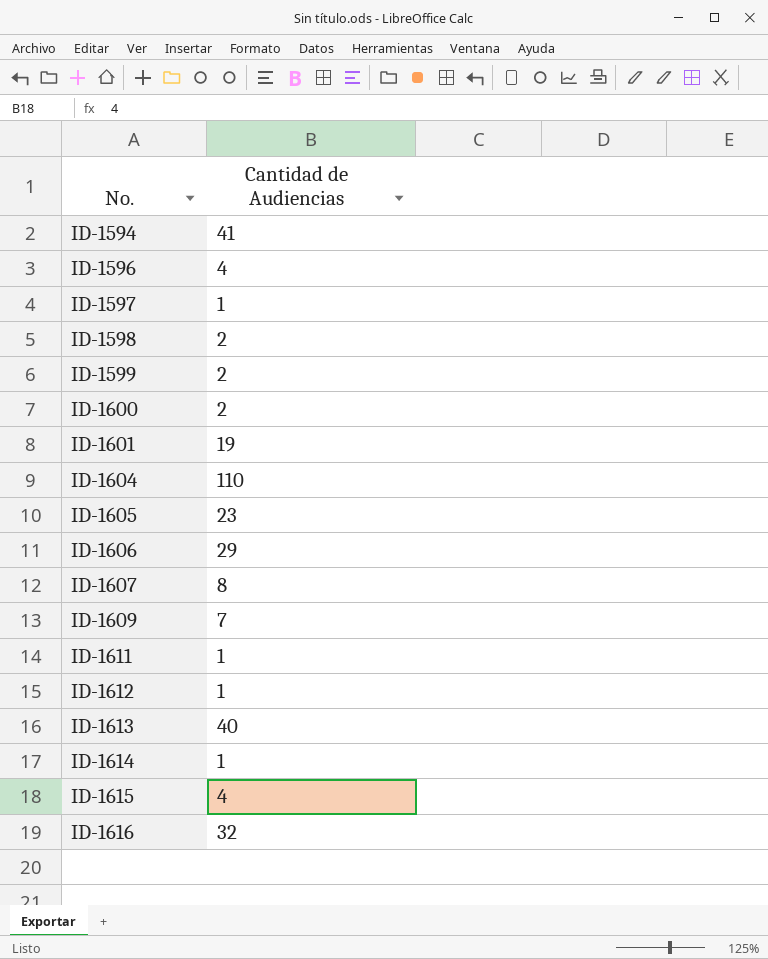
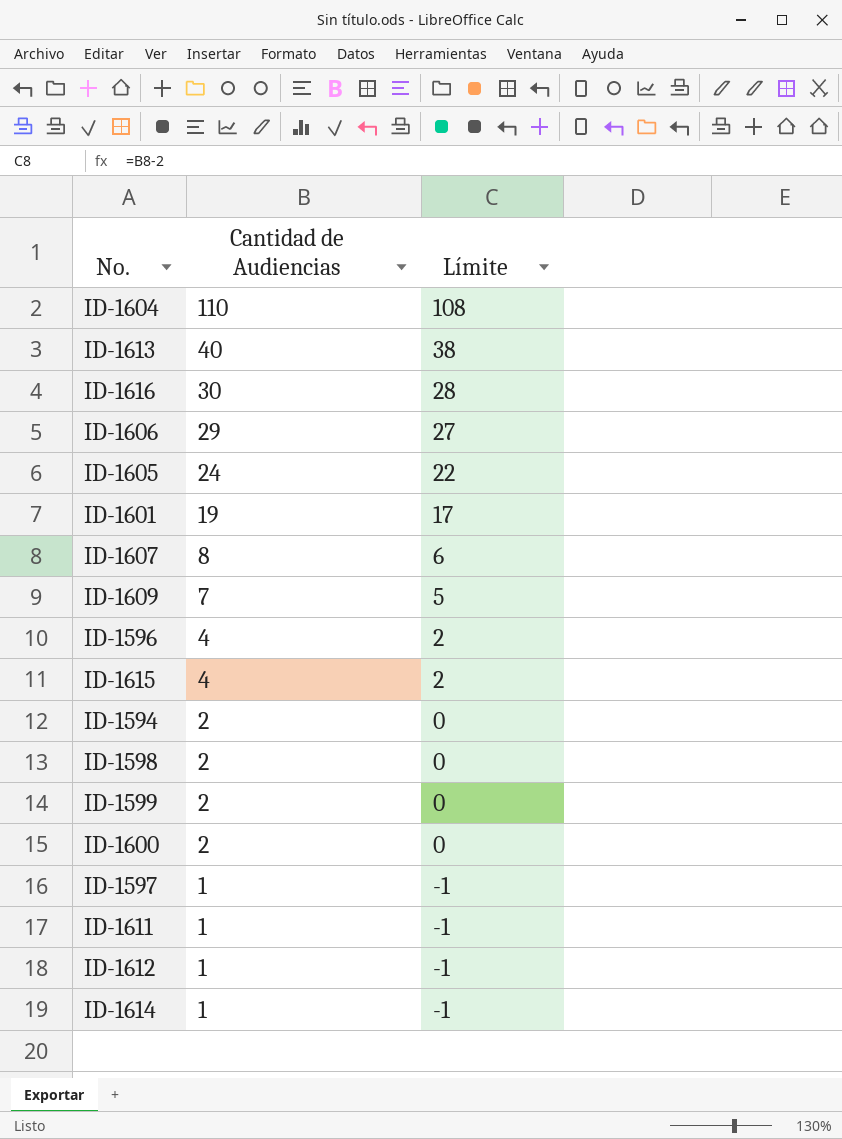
row order: No. ascending -> Cantidad de Audiencias descending
column Límite | formula: none -> [Cantidad de Audiencias] - 2
ID-1616 | Cantidad de Audiencias: 32 -> 30
ID-1605 | Cantidad de Audiencias: 23 -> 24
ID-1594 | Cantidad de Audiencias: 41 -> 2

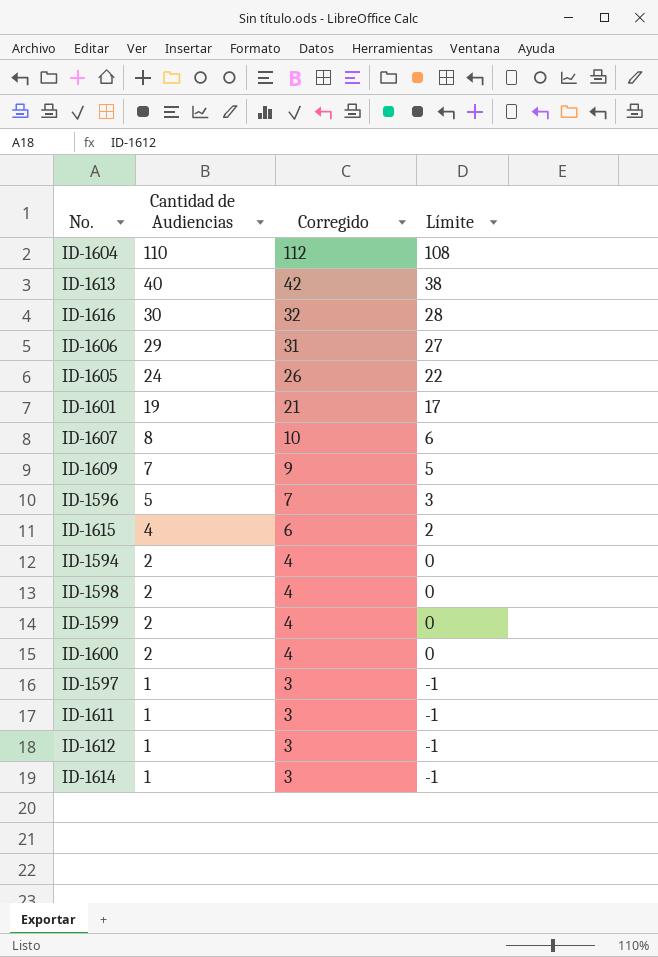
column Corregido | formula: none -> [Cantidad de Audiencias] + 2
ID-1596 | Cantidad de Audiencias: 4 -> 5
ID-1596 | Límite: 2 -> 3

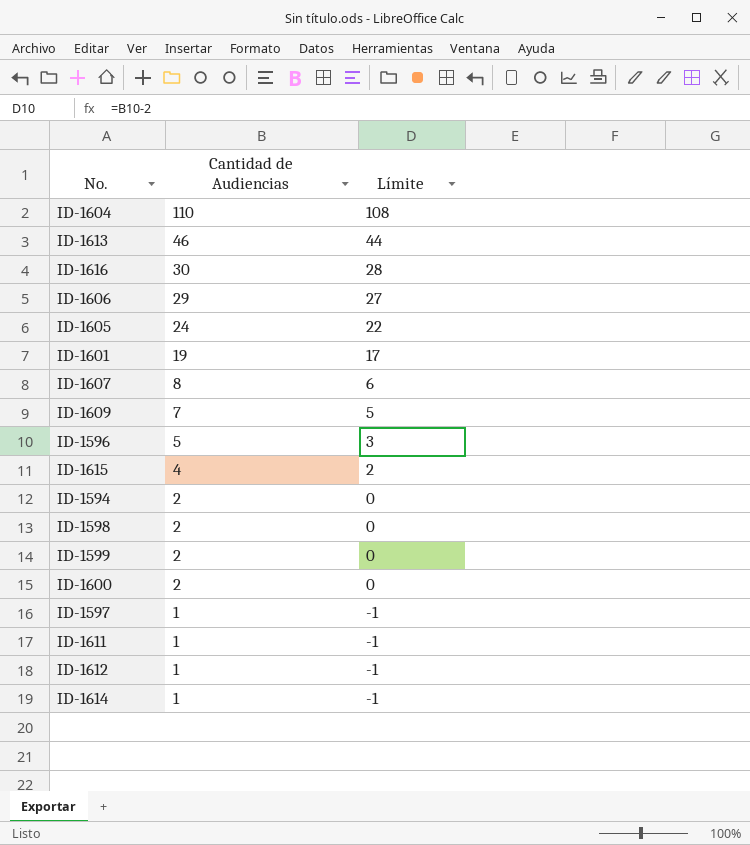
column Corregido | formula: [Cantidad de Audiencias] + 2 -> none
ID-1613 | Cantidad de Audiencias: 40 -> 46
ID-1613 | Límite: 38 -> 44

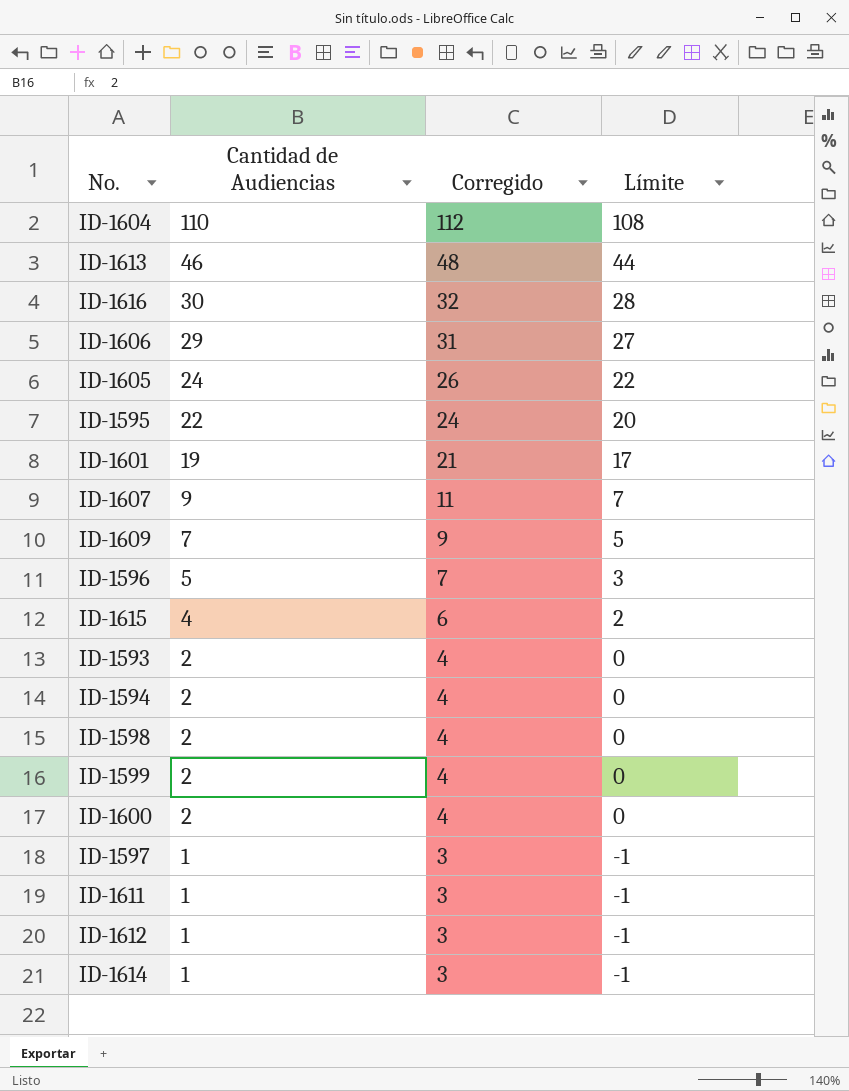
column Corregido | formula: none -> [Cantidad de Audiencias] + 2
row ID-1595: none -> 22 | 24 | 20
ID-1607 | Cantidad de Audiencias: 8 -> 9
ID-1607 | Límite: 6 -> 7
row ID-1593: none -> 2 | 4 | 0

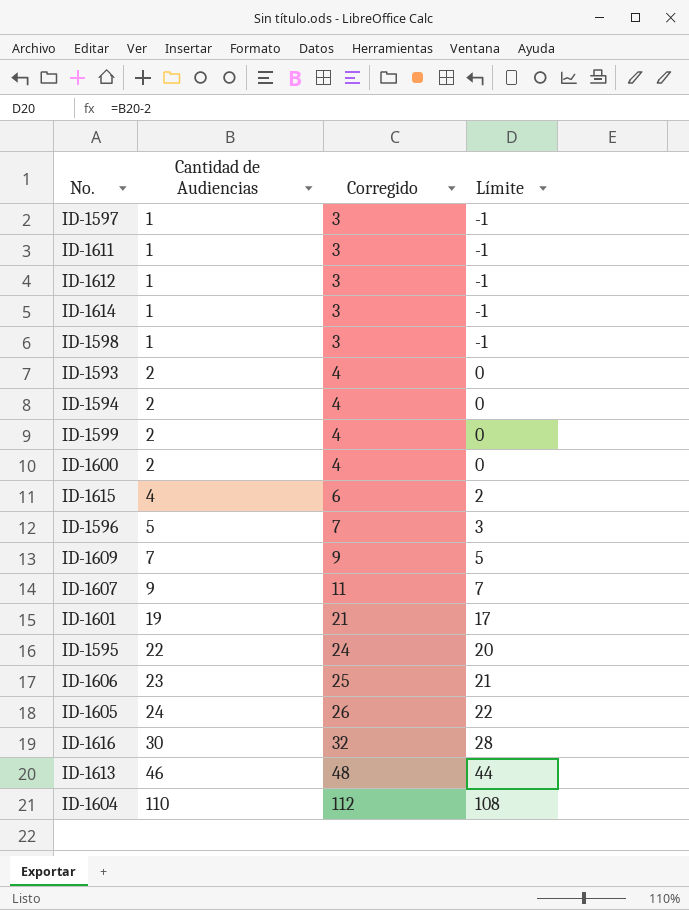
row order: Cantidad de Audiencias descending -> Cantidad de Audiencias ascending
ID-1598 | Cantidad de Audiencias: 2 -> 1
ID-1598 | Corregido: 4 -> 3
ID-1598 | Límite: 0 -> -1
ID-1606 | Cantidad de Audiencias: 29 -> 23
ID-1606 | Corregido: 31 -> 25
ID-1606 | Límite: 27 -> 21

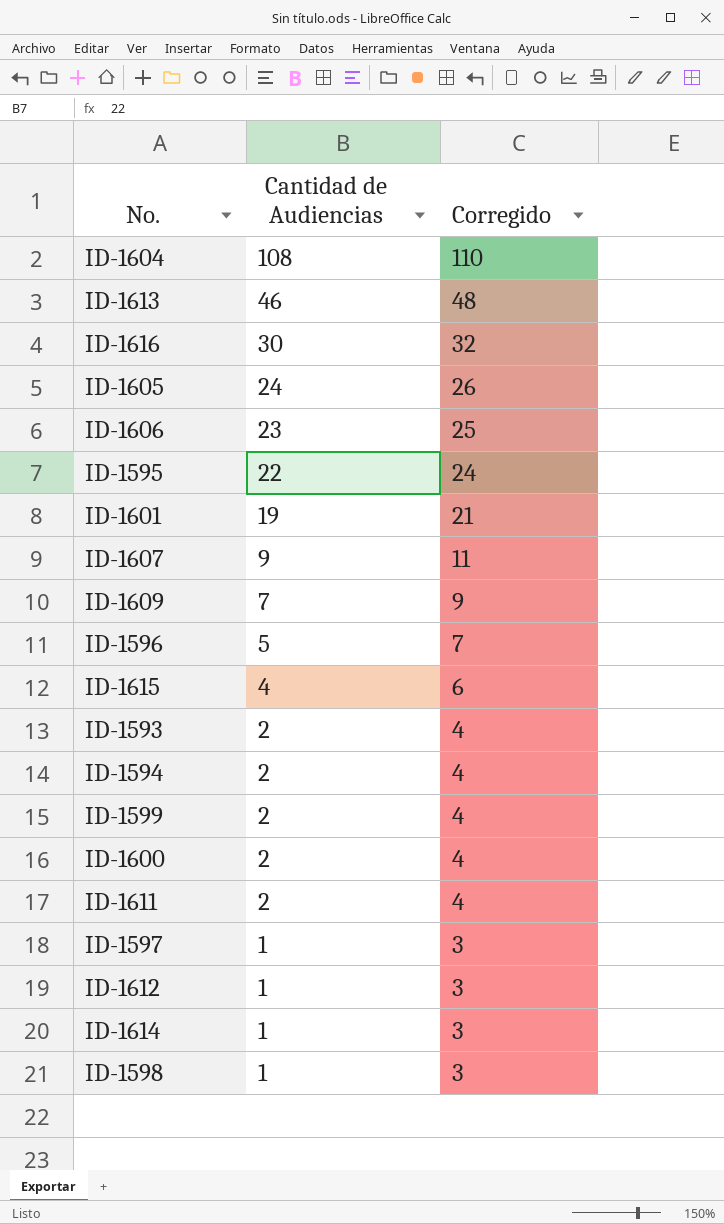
row order: Cantidad de Audiencias ascending -> Cantidad de Audiencias descending
column Límite | formula: [Cantidad de Audiencias] - 2 -> none
ID-1604 | Cantidad de Audiencias: 110 -> 108
ID-1604 | Corregido: 112 -> 110
ID-1611 | Cantidad de Audiencias: 1 -> 2
ID-1611 | Corregido: 3 -> 4

